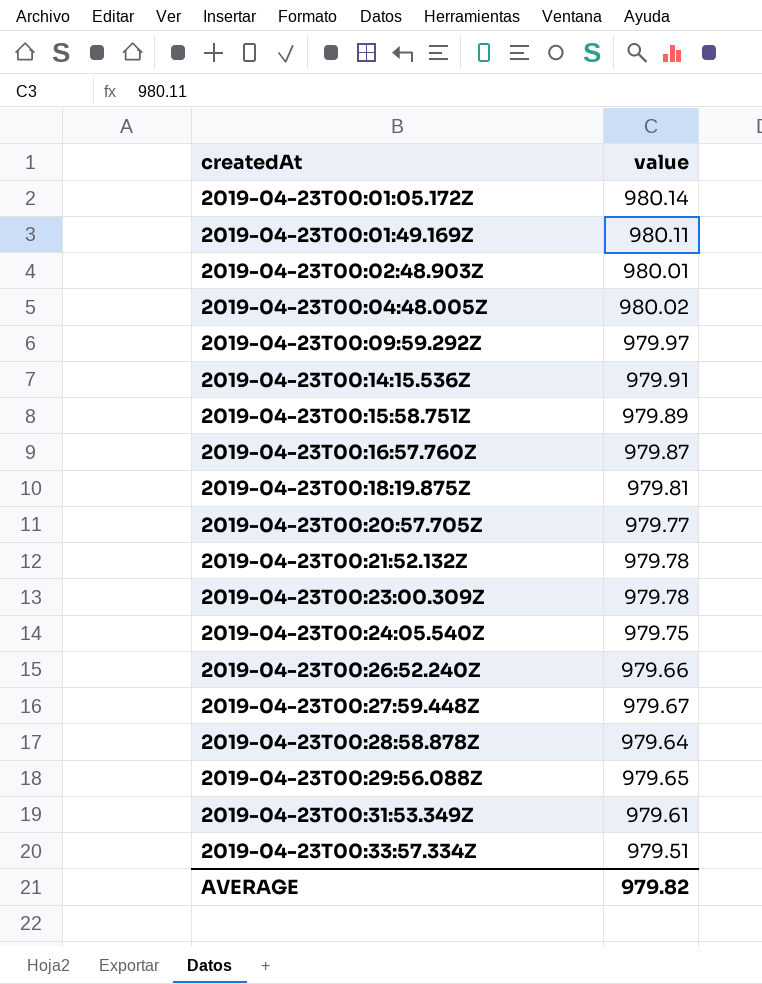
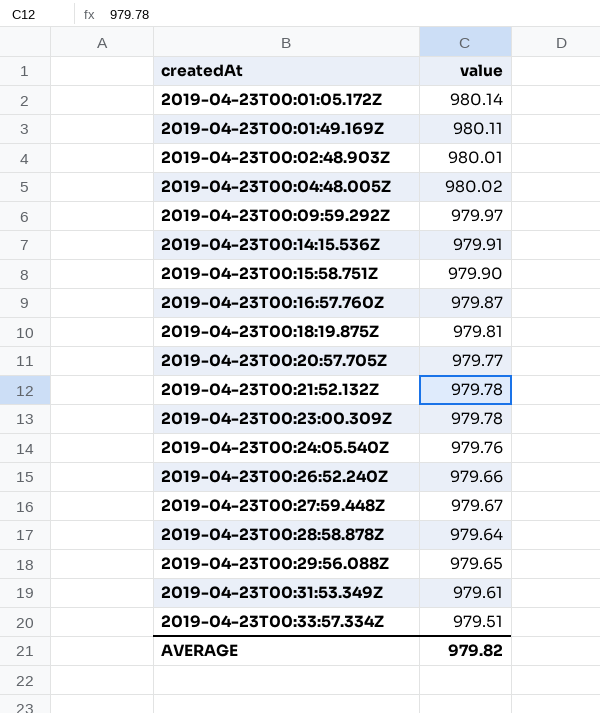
2019-04-23T00:15:58.751Z | value: 979.89 -> 979.90
2019-04-23T00:24:05.540Z | value: 979.75 -> 979.76

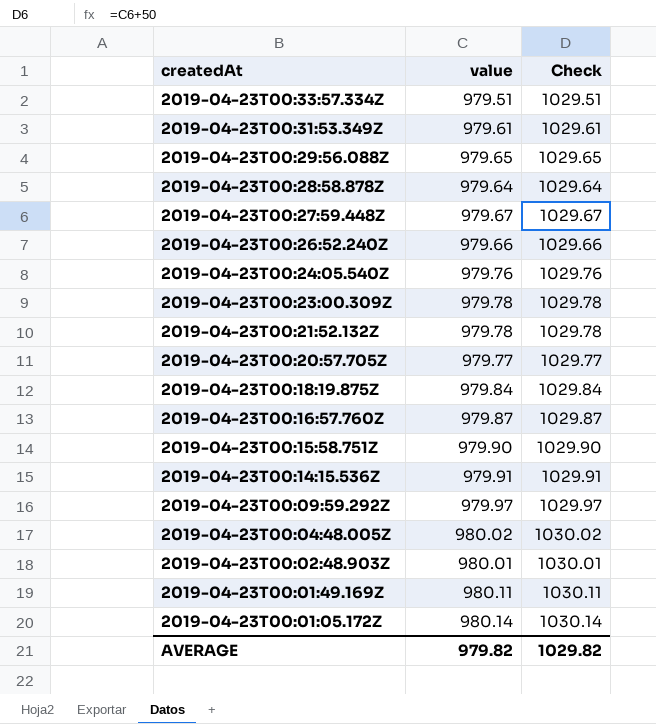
row order: createdAt ascending -> createdAt descending
column Check | formula: none -> [value] + 50
2019-04-23T00:18:19.875Z | value: 979.81 -> 979.84

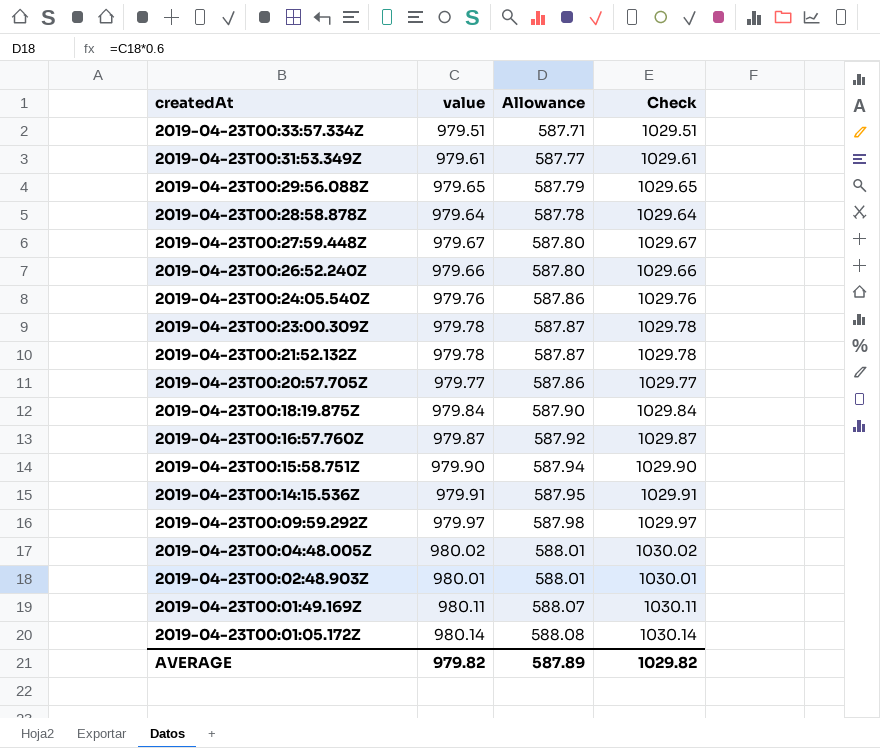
column Allowance | formula: none -> [value] * 0.6

